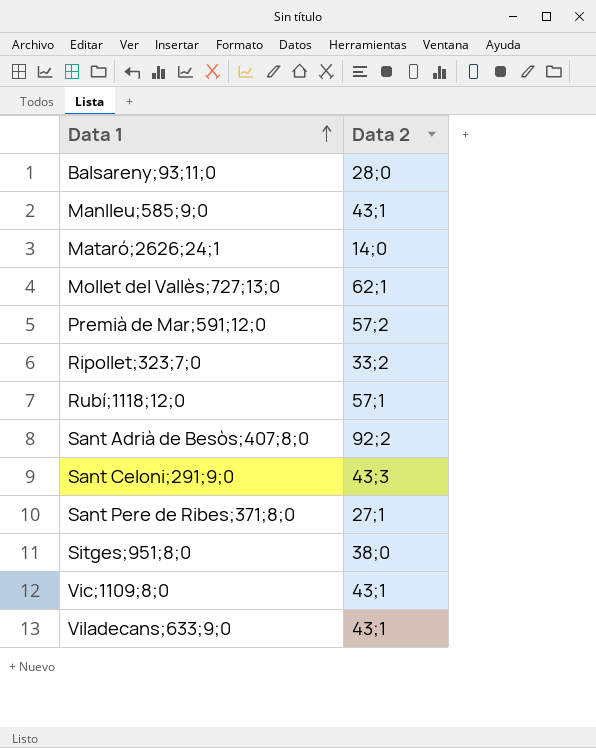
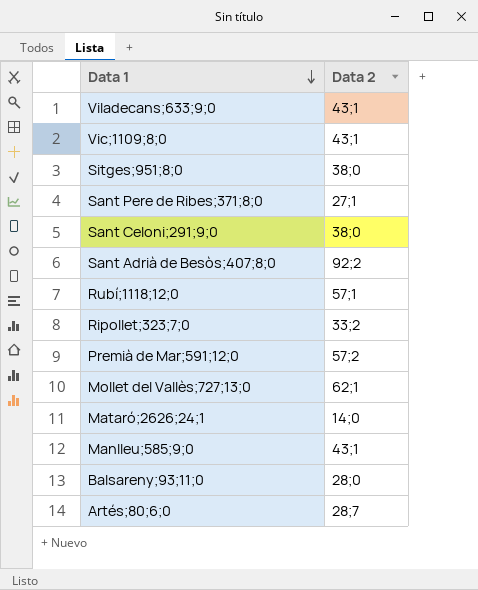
row order: Data 1 ascending -> Data 1 descending
Sant Celoni;291;9;0 | Data 2: 43;3 -> 38;0
row Artés;80;6;0: none -> 28;7

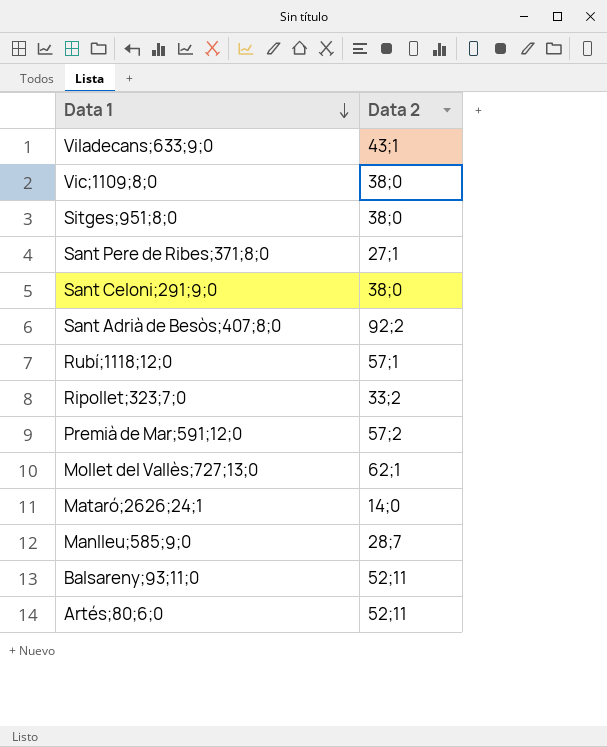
Vic;1109;8;0 | Data 2: 43;1 -> 38;0
Manlleu;585;9;0 | Data 2: 43;1 -> 28;7
Balsareny;93;11;0 | Data 2: 28;0 -> 52;11
Artés;80;6;0 | Data 2: 28;7 -> 52;11

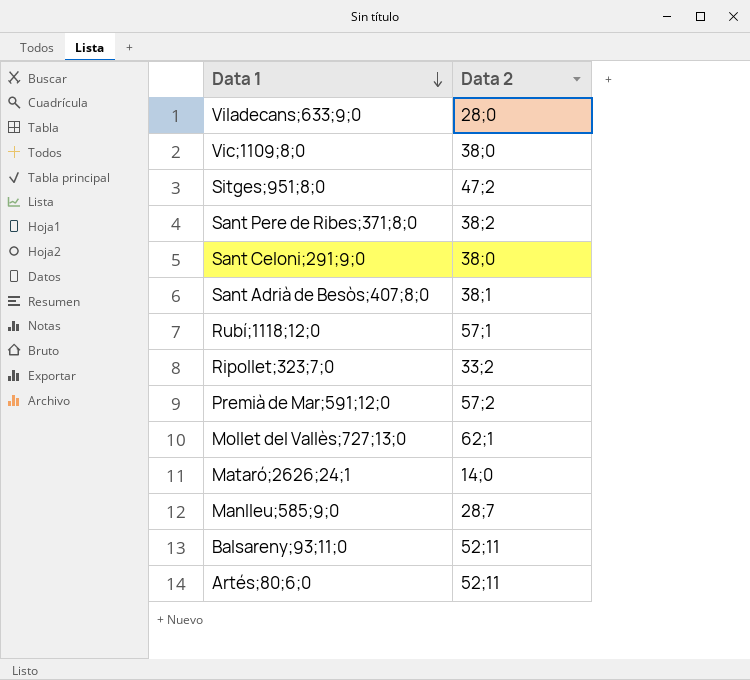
Viladecans;633;9;0 | Data 2: 43;1 -> 28;0
Sitges;951;8;0 | Data 2: 38;0 -> 47;2
Sant Pere de Ribes;371;8;0 | Data 2: 27;1 -> 38;2
Sant Adrià de Besòs;407;8;0 | Data 2: 92;2 -> 38;1

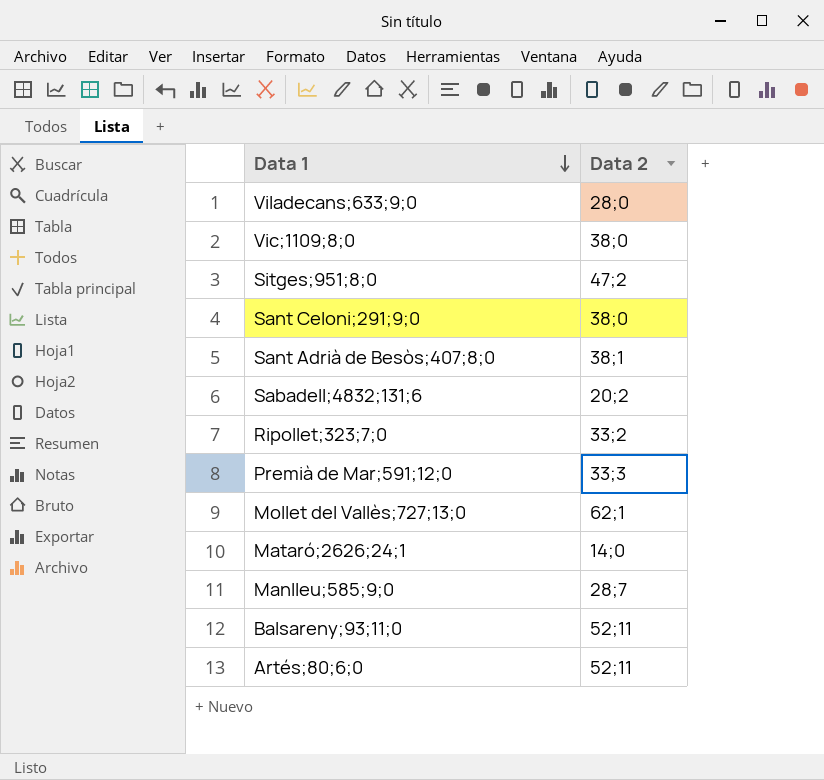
row Sant Pere de Ribes;371;8;0: 38;2 -> none
row Rubí;1118;12;0: 57;1 -> none
row Sabadell;4832;131;6: none -> 20;2
Premià de Mar;591;12;0 | Data 2: 57;2 -> 33;3

